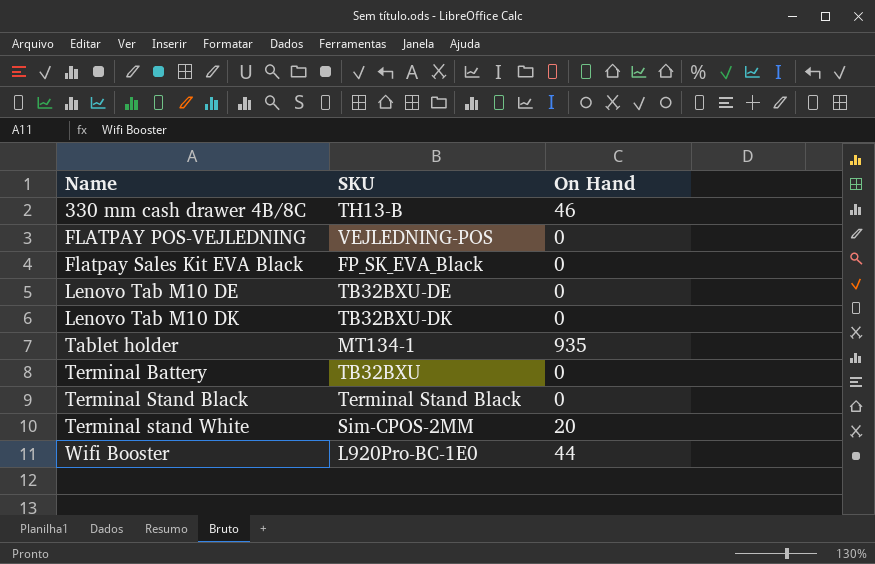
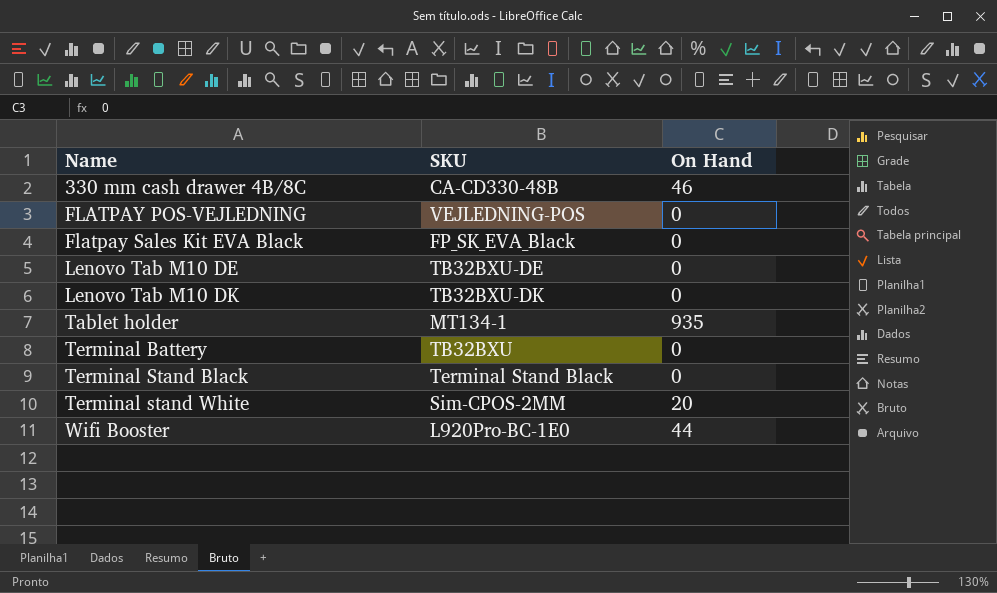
330 mm cash drawer 4B/8C | SKU: TH13-B -> CA-CD330-48B

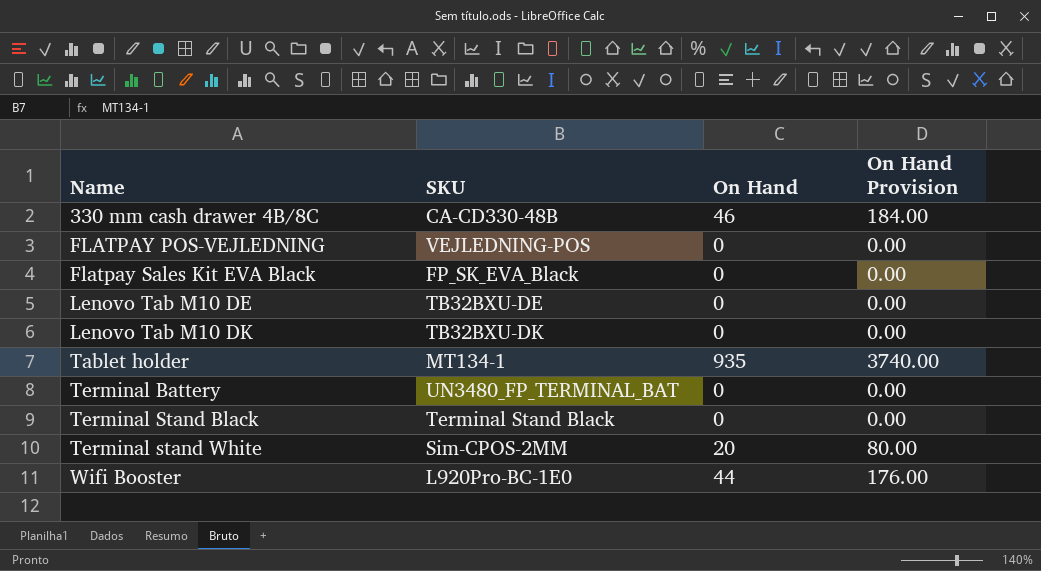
column On Hand Provision | formula: none -> [On Hand] * 4
Terminal Battery | SKU: TB32BXU -> UN3480_FP_TERMINAL_BAT

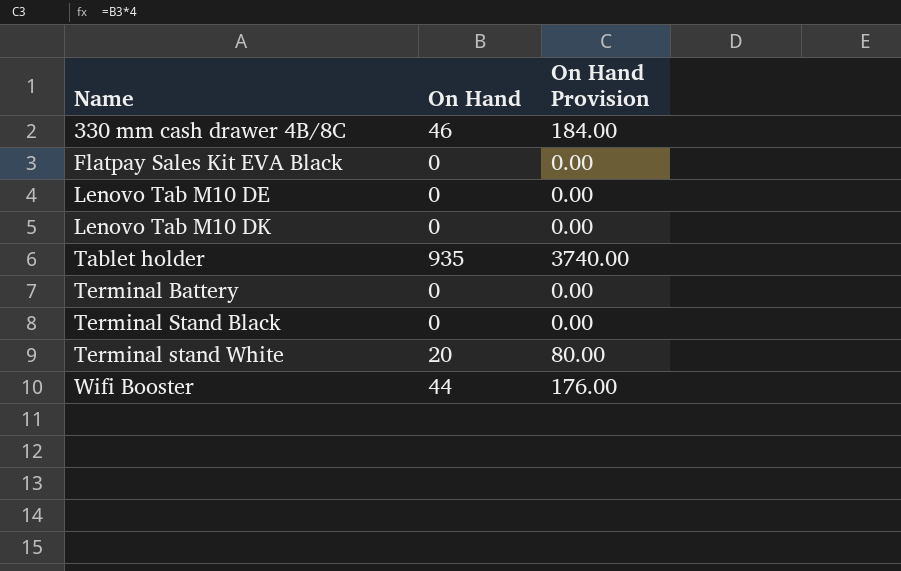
column SKU | position: 2 -> none
row FLATPAY POS-VEJLEDNING: VEJLEDNING-POS | 0 | 0.00 -> none

